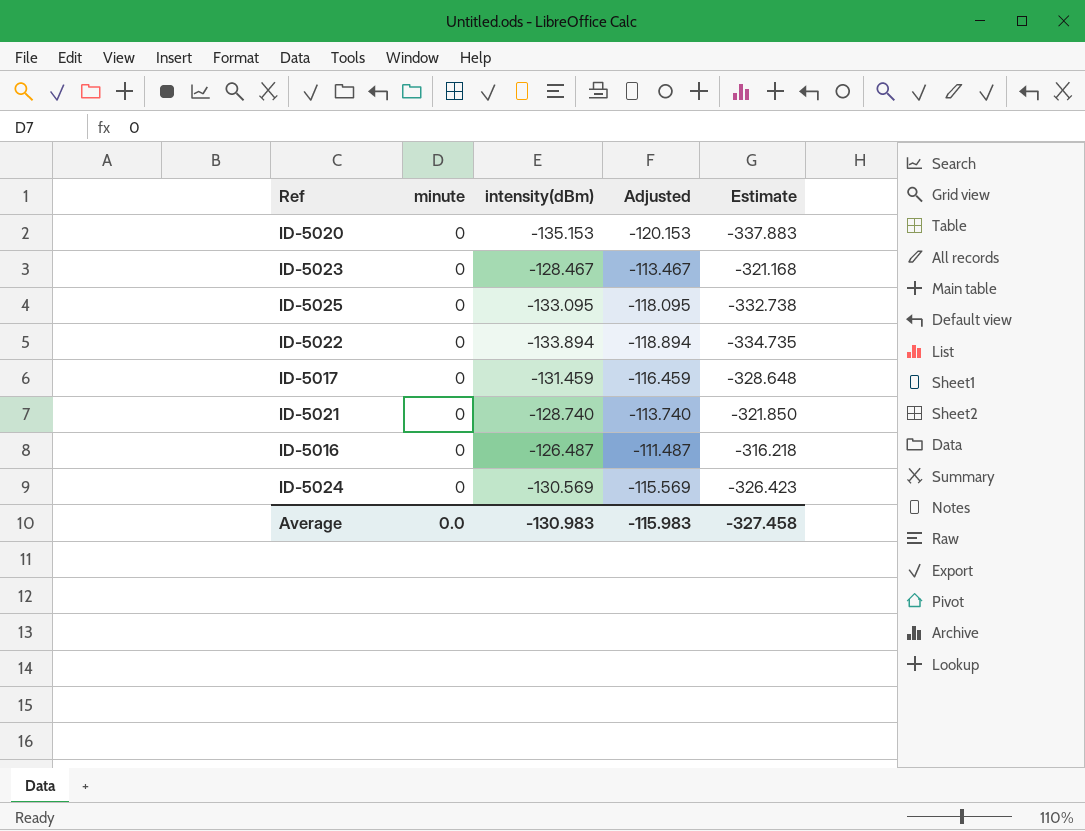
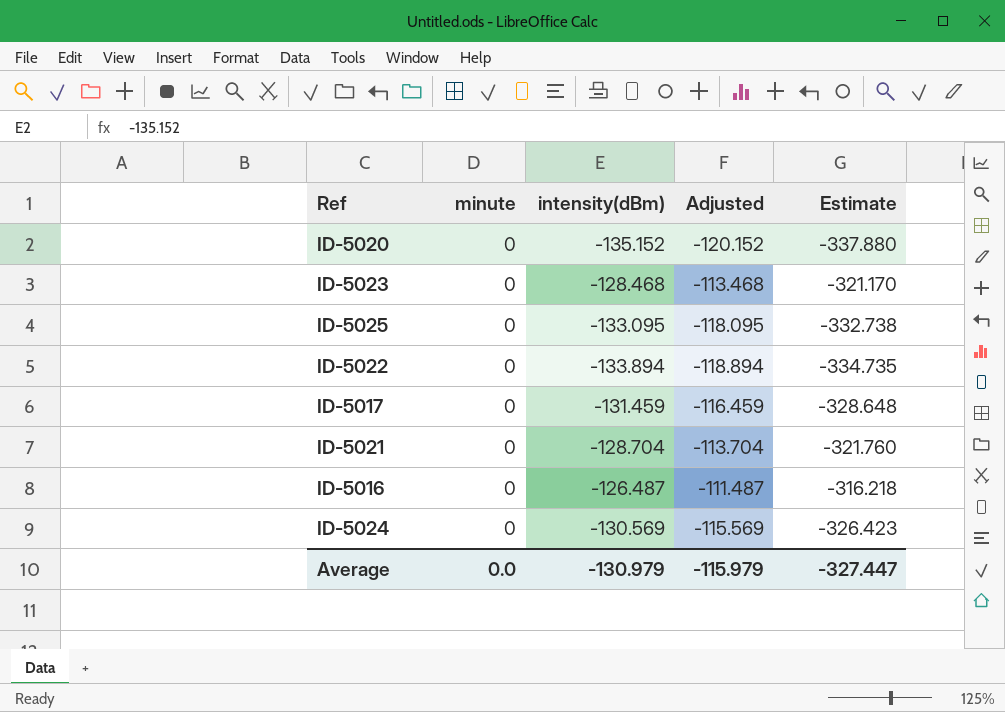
ID-5020 | intensity(dBm): -135.153 -> -135.152
ID-5020 | Adjusted: -120.153 -> -120.152
ID-5020 | Estimate: -337.883 -> -337.880
ID-5023 | intensity(dBm): -128.467 -> -128.468
ID-5023 | Adjusted: -113.467 -> -113.468
ID-5023 | Estimate: -321.168 -> -321.170
ID-5021 | intensity(dBm): -128.740 -> -128.704
ID-5021 | Adjusted: -113.740 -> -113.704
ID-5021 | Estimate: -321.850 -> -321.760
Average | intensity(dBm): -130.983 -> -130.979
Average | Adjusted: -115.983 -> -115.979
Average | Estimate: -327.458 -> -327.447

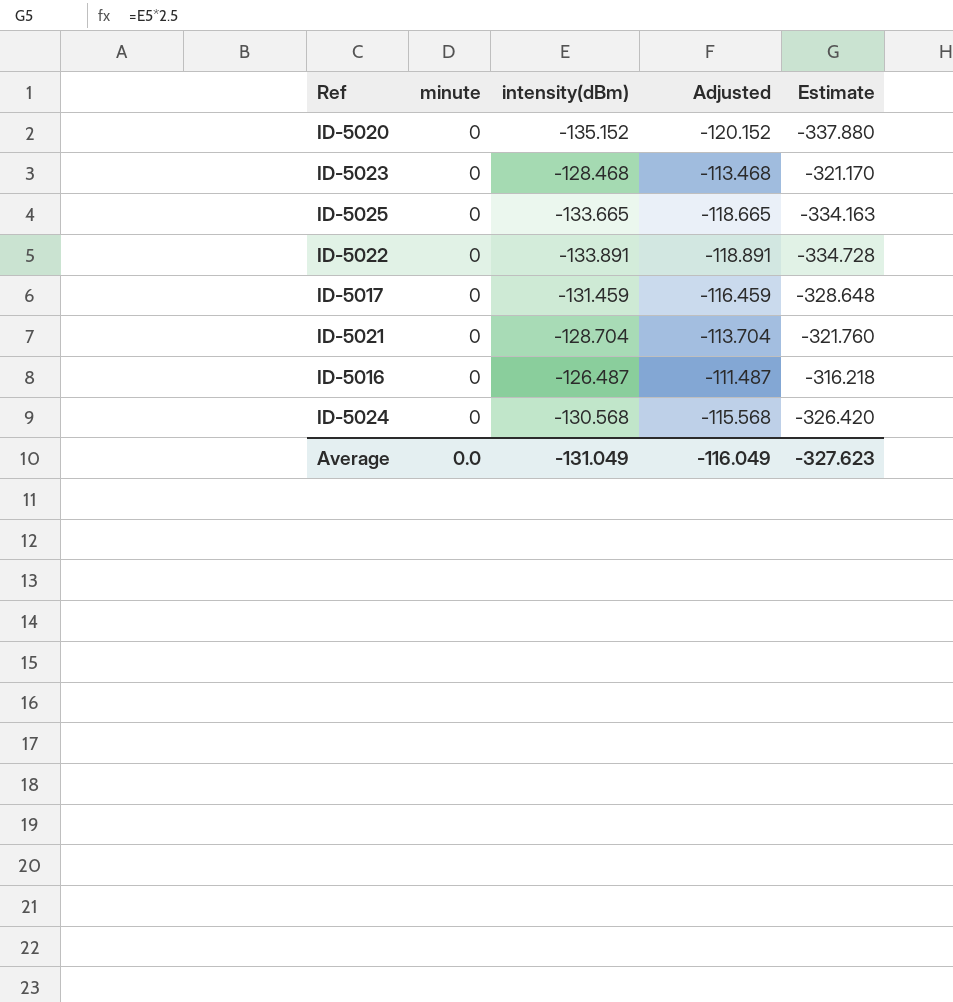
ID-5025 | intensity(dBm): -133.095 -> -133.665
ID-5025 | Adjusted: -118.095 -> -118.665
ID-5025 | Estimate: -332.738 -> -334.163
ID-5022 | intensity(dBm): -133.894 -> -133.891
ID-5022 | Adjusted: -118.894 -> -118.891
ID-5022 | Estimate: -334.735 -> -334.728
ID-5024 | intensity(dBm): -130.569 -> -130.568
ID-5024 | Adjusted: -115.569 -> -115.568
ID-5024 | Estimate: -326.423 -> -326.420
Average | intensity(dBm): -130.979 -> -131.049
Average | Adjusted: -115.979 -> -116.049
Average | Estimate: -327.447 -> -327.623

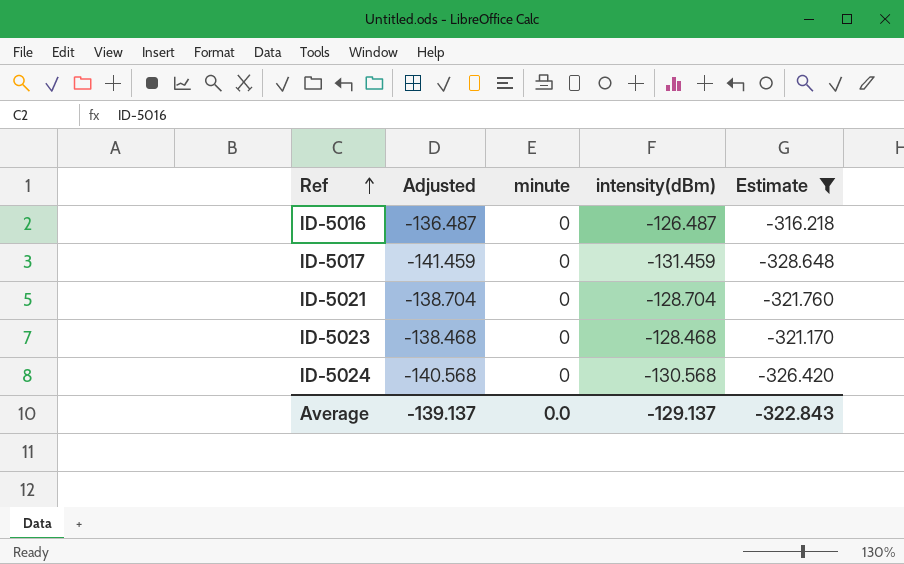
filter: none -> Estimate >= -328.648
row order: none -> Ref ascending
column Adjusted | formula: [intensity(dBm)] + 15 -> [intensity(dBm)] - 10
column Adjusted | position: 4 -> 2
Average | Adjusted: -116.049 -> -139.137
Average | intensity(dBm): -131.049 -> -129.137
Average | Estimate: -327.623 -> -322.843

